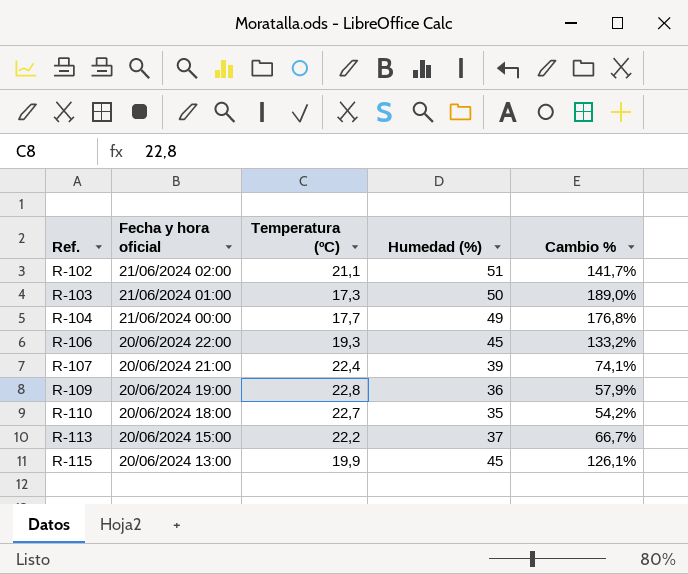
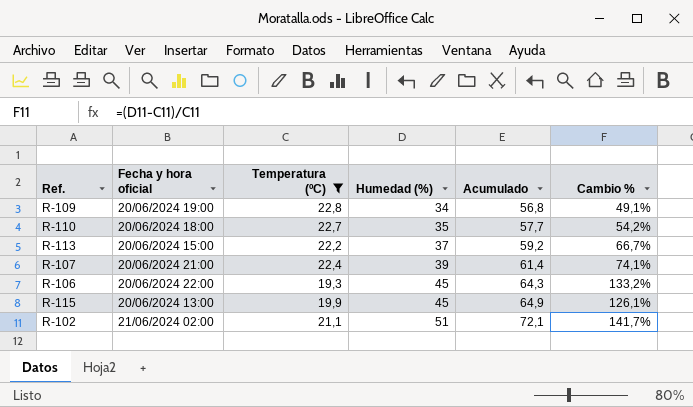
filter: none -> Temperatura (ºC) >= 19,3
row order: Ref. ascending -> Humedad (%) ascending
column Acumulado | formula: none -> [Temperatura (ºC)] + [Humedad (%)]
R-109 | Humedad (%): 36 -> 34
R-109 | Cambio %: 57,9% -> 49,1%

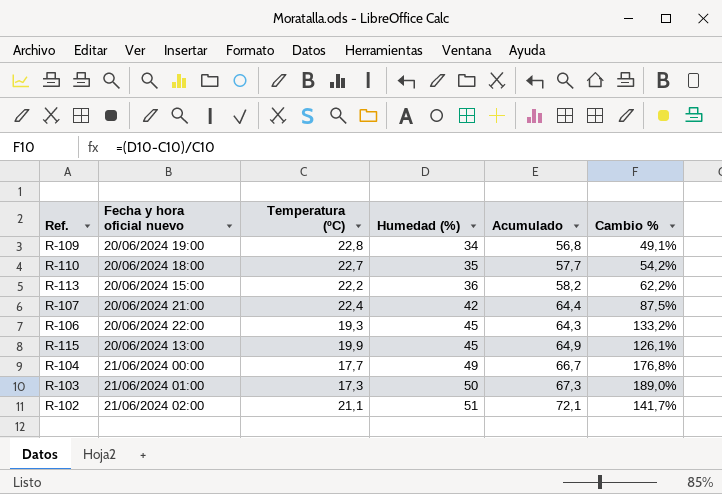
filter: Temperatura (ºC) >= 19,3 -> none
column name: Fecha y hora oficial -> Fecha y hora oficial nuevo
R-113 | Humedad (%): 37 -> 36
R-113 | Acumulado: 59,2 -> 58,2
R-113 | Cambio %: 66,7% -> 62,2%
R-107 | Humedad (%): 39 -> 42
R-107 | Acumulado: 61,4 -> 64,4
R-107 | Cambio %: 74,1% -> 87,5%

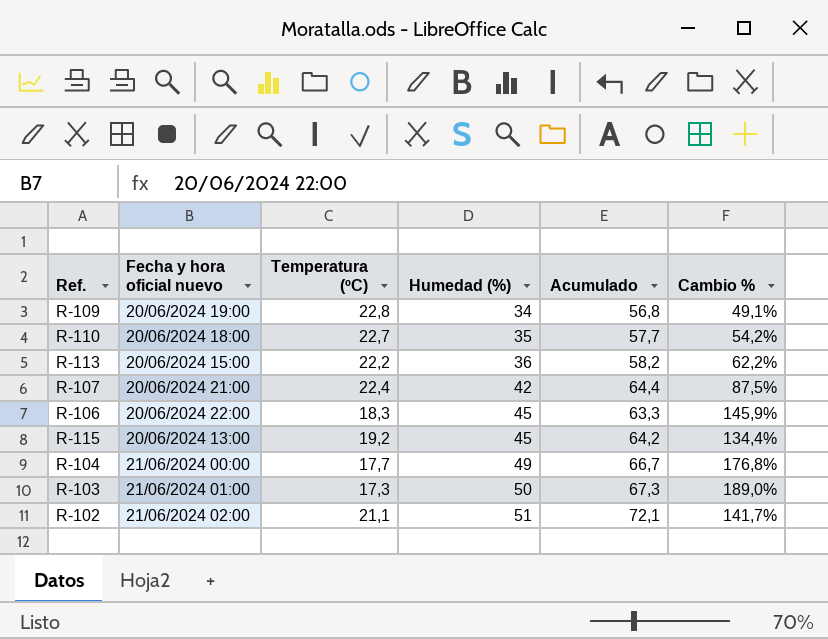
R-106 | Temperatura (ºC): 19,3 -> 18,3
R-106 | Acumulado: 64,3 -> 63,3
R-106 | Cambio %: 133,2% -> 145,9%
R-115 | Temperatura (ºC): 19,9 -> 19,2
R-115 | Acumulado: 64,9 -> 64,2
R-115 | Cambio %: 126,1% -> 134,4%

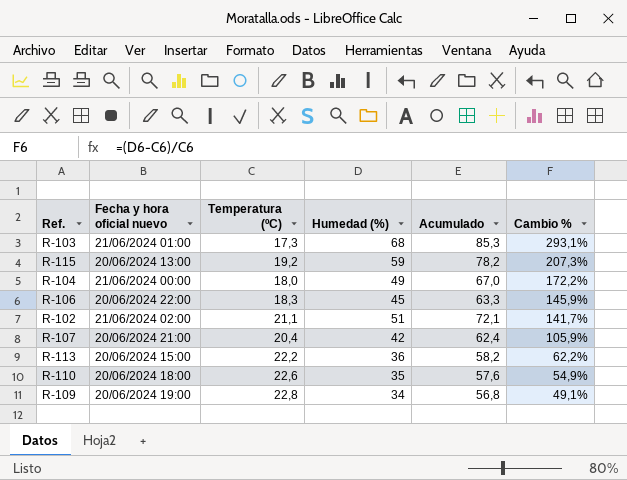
row order: Humedad (%) ascending -> Cambio % descending
R-103 | Humedad (%): 50 -> 68
R-103 | Acumulado: 67,3 -> 85,3
R-103 | Cambio %: 189,0% -> 293,1%
R-115 | Humedad (%): 45 -> 59
R-115 | Acumulado: 64,2 -> 78,2
R-115 | Cambio %: 134,4% -> 207,3%
R-104 | Temperatura (ºC): 17,7 -> 18,0
R-104 | Acumulado: 66,7 -> 67,0
R-104 | Cambio %: 176,8% -> 172,2%
R-107 | Temperatura (ºC): 22,4 -> 20,4
R-107 | Acumulado: 64,4 -> 62,4
R-107 | Cambio %: 87,5% -> 105,9%
R-110 | Temperatura (ºC): 22,7 -> 22,6
R-110 | Acumulado: 57,7 -> 57,6
R-110 | Cambio %: 54,2% -> 54,9%

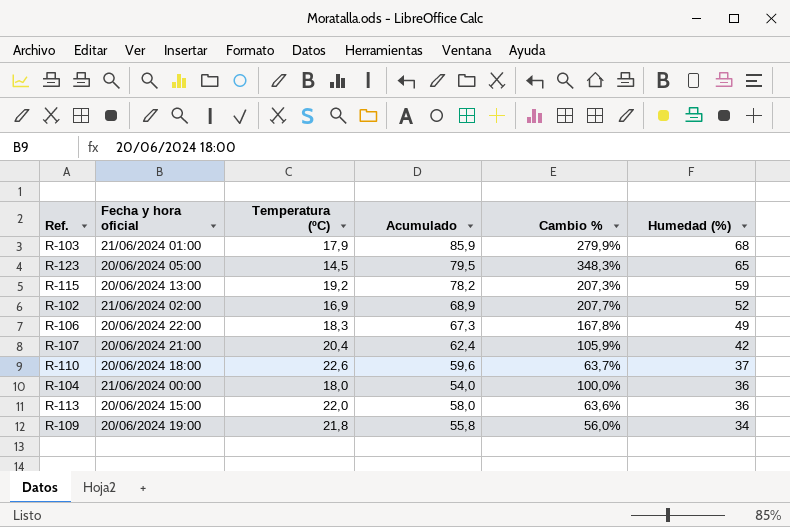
row order: Cambio % descending -> Humedad (%) descending
column name: Fecha y hora oficial nuevo -> Fecha y hora oficial
column Humedad (%) | position: 4 -> 6
R-103 | Temperatura (ºC): 17,3 -> 17,9
R-103 | Acumulado: 85,3 -> 85,9
R-103 | Cambio %: 293,1% -> 279,9%
row R-123: none -> 20/06/2024 05:00 | 14,5 | 79,5 | 348,3% | 65
R-102 | Temperatura (ºC): 21,1 -> 16,9
R-102 | Acumulado: 72,1 -> 68,9
R-102 | Cambio %: 141,7% -> 207,7%
R-102 | Humedad (%): 51 -> 52
R-106 | Acumulado: 63,3 -> 67,3
R-106 | Cambio %: 145,9% -> 167,8%
R-106 | Humedad (%): 45 -> 49
R-110 | Acumulado: 57,6 -> 59,6
R-110 | Cambio %: 54,9% -> 63,7%
R-110 | Humedad (%): 35 -> 37
R-104 | Acumulado: 67,0 -> 54,0
R-104 | Cambio %: 172,2% -> 100,0%
R-104 | Humedad (%): 49 -> 36
R-113 | Temperatura (ºC): 22,2 -> 22,0
R-113 | Acumulado: 58,2 -> 58,0
R-113 | Cambio %: 62,2% -> 63,6%
R-109 | Temperatura (ºC): 22,8 -> 21,8
R-109 | Acumulado: 56,8 -> 55,8
R-109 | Cambio %: 49,1% -> 56,0%

